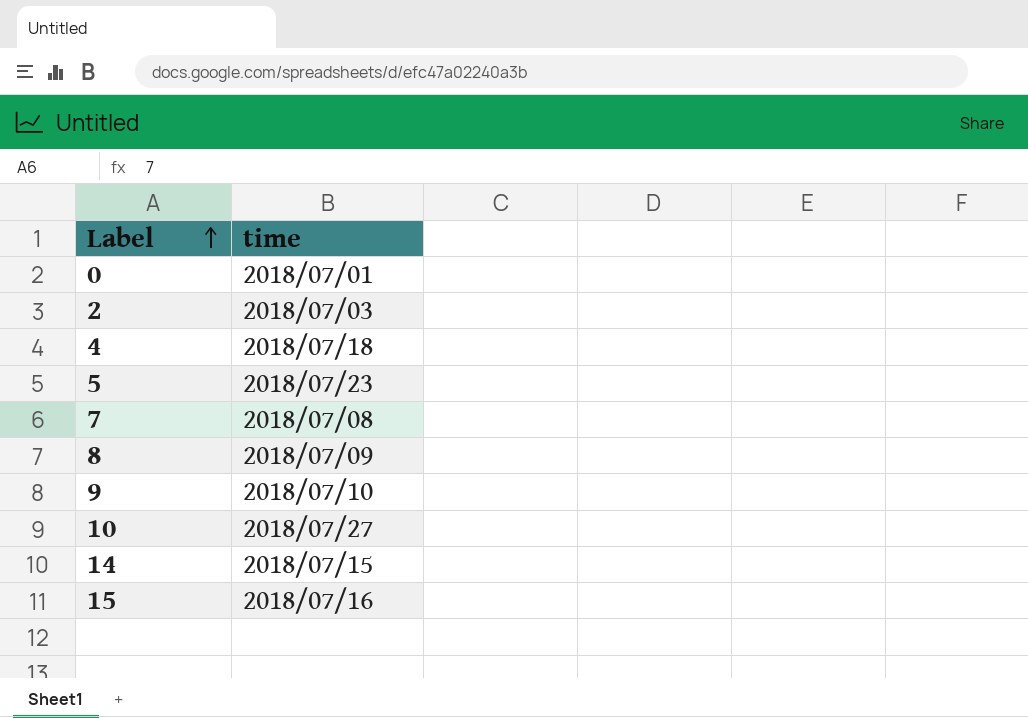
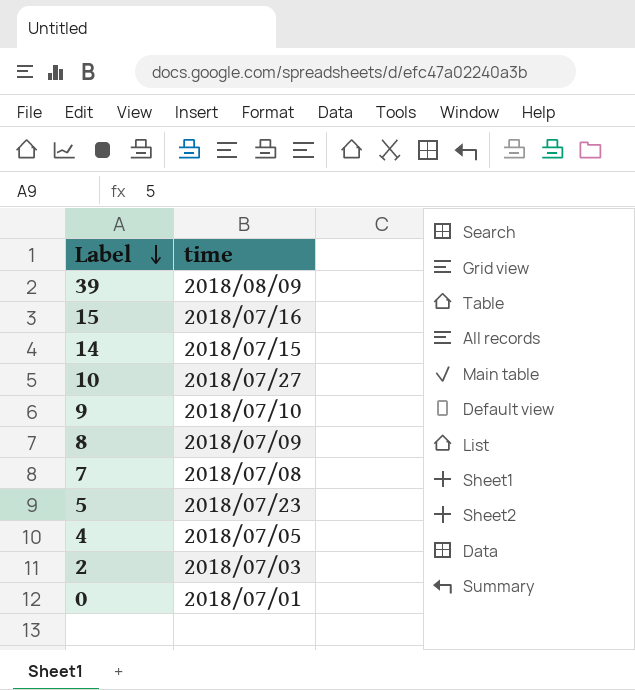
row order: Label ascending -> Label descending
row 39: none -> 2018/08/09
4 | time: 2018/07/18 -> 2018/07/05

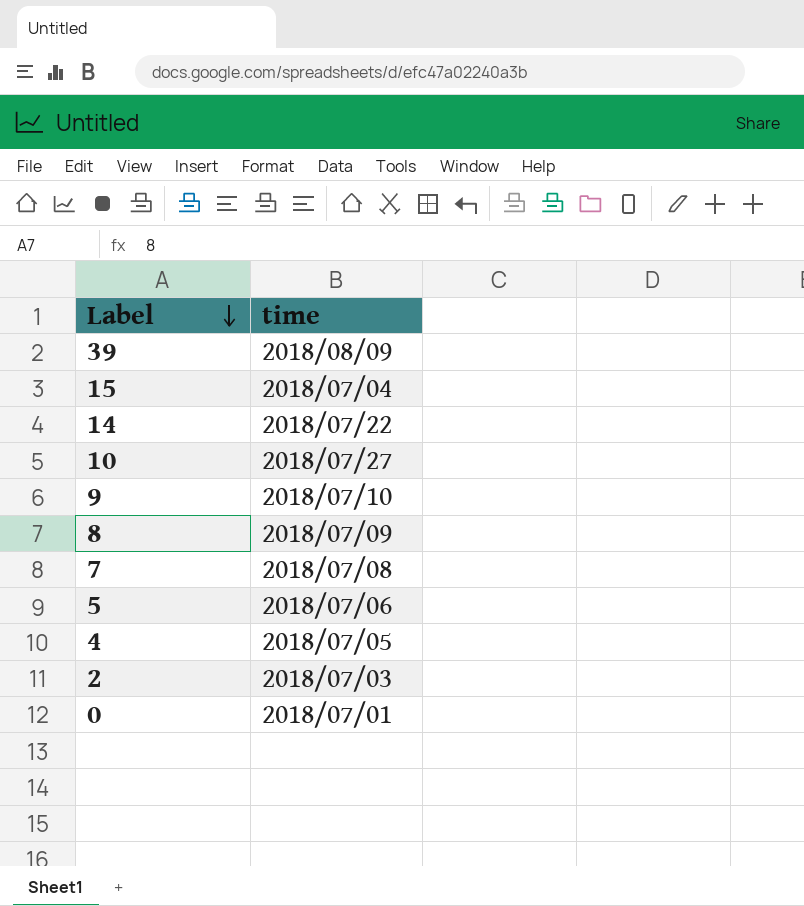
15 | time: 2018/07/16 -> 2018/07/04
14 | time: 2018/07/15 -> 2018/07/22
5 | time: 2018/07/23 -> 2018/07/06

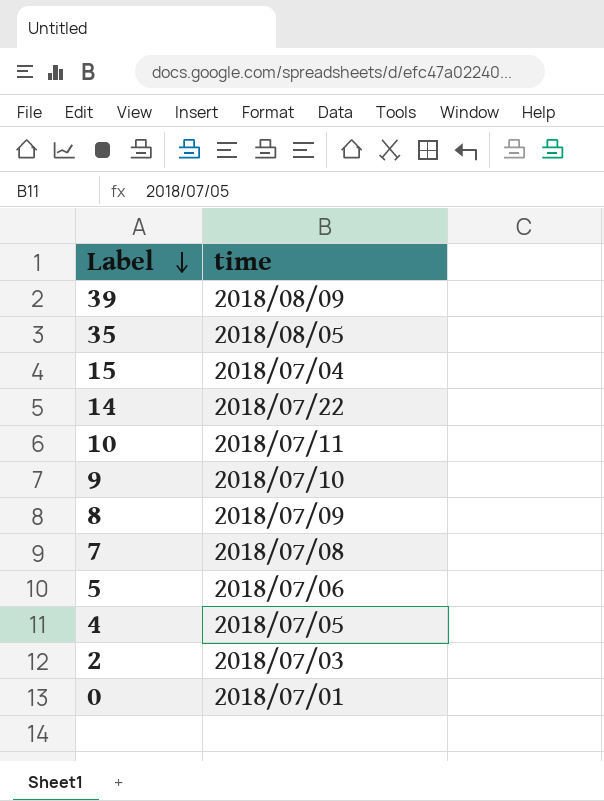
row 35: none -> 2018/08/05
10 | time: 2018/07/27 -> 2018/07/11

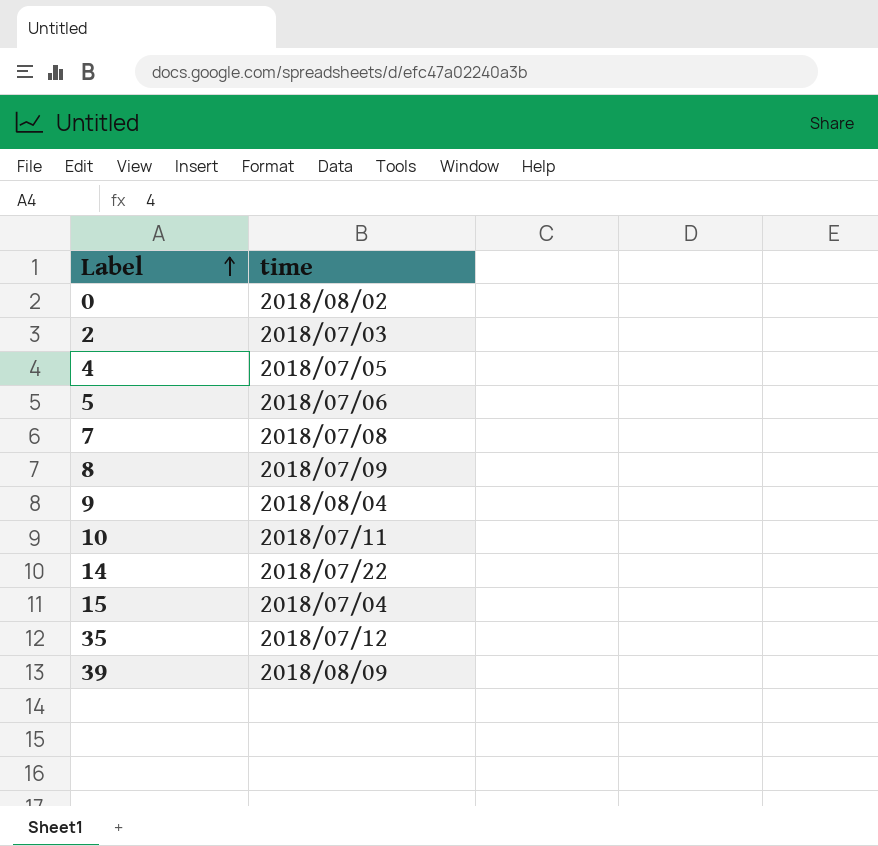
row order: Label descending -> Label ascending
0 | time: 2018/07/01 -> 2018/08/02
9 | time: 2018/07/10 -> 2018/08/04
35 | time: 2018/08/05 -> 2018/07/12

